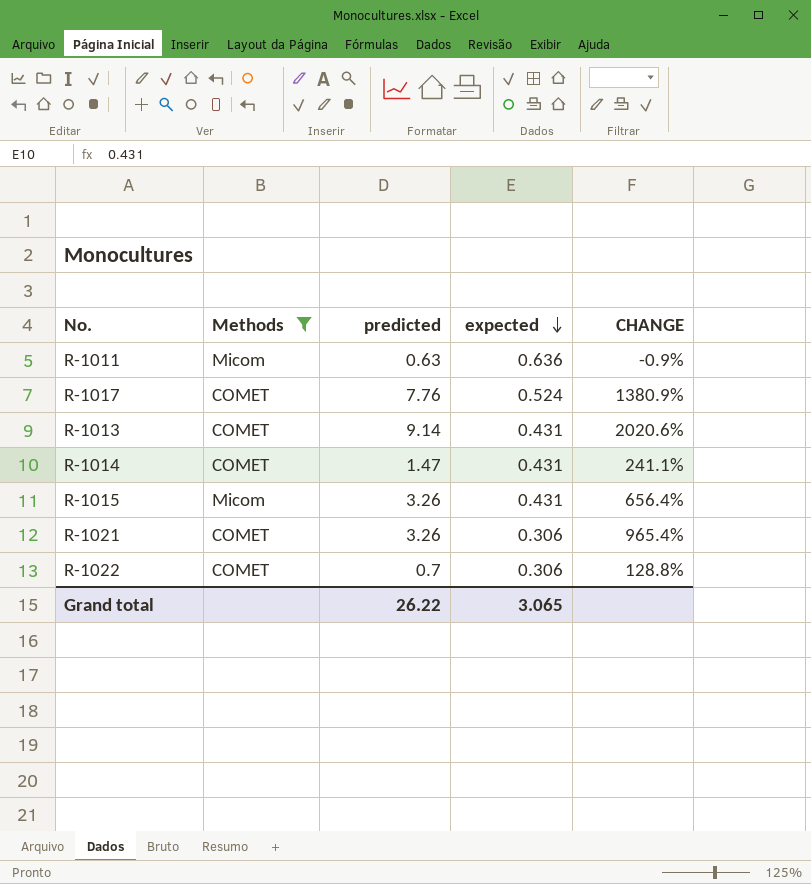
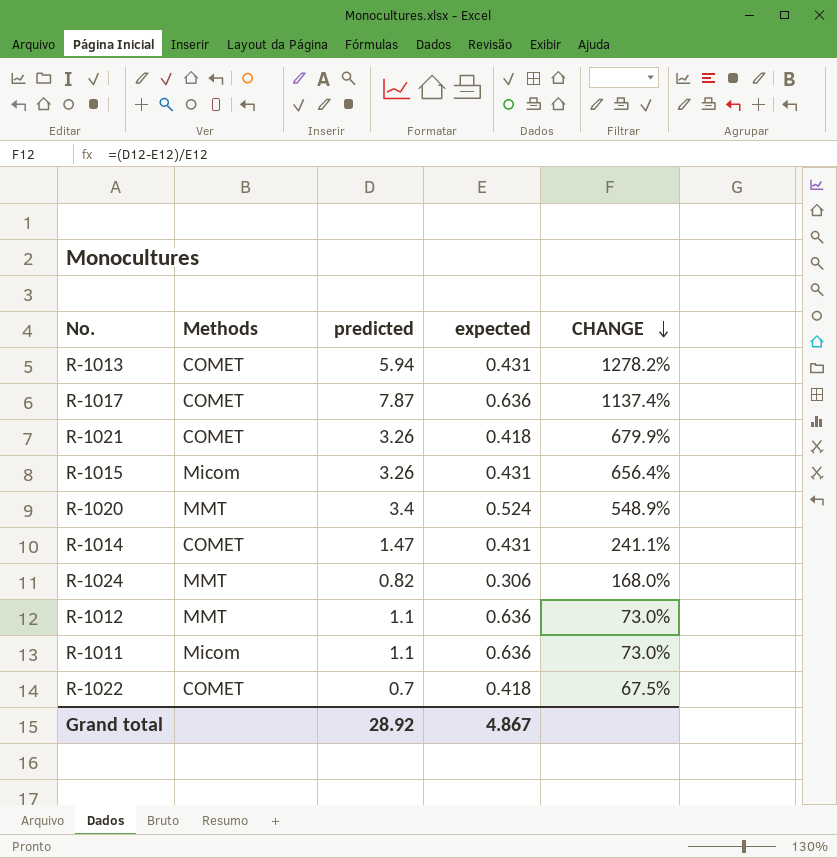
filter: Methods != MMT -> none
row order: expected descending -> CHANGE descending
R-1013 | predicted: 9.14 -> 5.94
R-1013 | CHANGE: 2020.6% -> 1278.2%
R-1017 | predicted: 7.76 -> 7.87
R-1017 | expected: 0.524 -> 0.636
R-1017 | CHANGE: 1380.9% -> 1137.4%
R-1021 | expected: 0.306 -> 0.418
R-1021 | CHANGE: 965.4% -> 679.9%
R-1011 | predicted: 0.63 -> 1.1
R-1011 | CHANGE: -0.9% -> 73.0%
R-1022 | expected: 0.306 -> 0.418
R-1022 | CHANGE: 128.8% -> 67.5%
Grand total | predicted: 26.22 -> 28.92
Grand total | expected: 3.065 -> 4.867

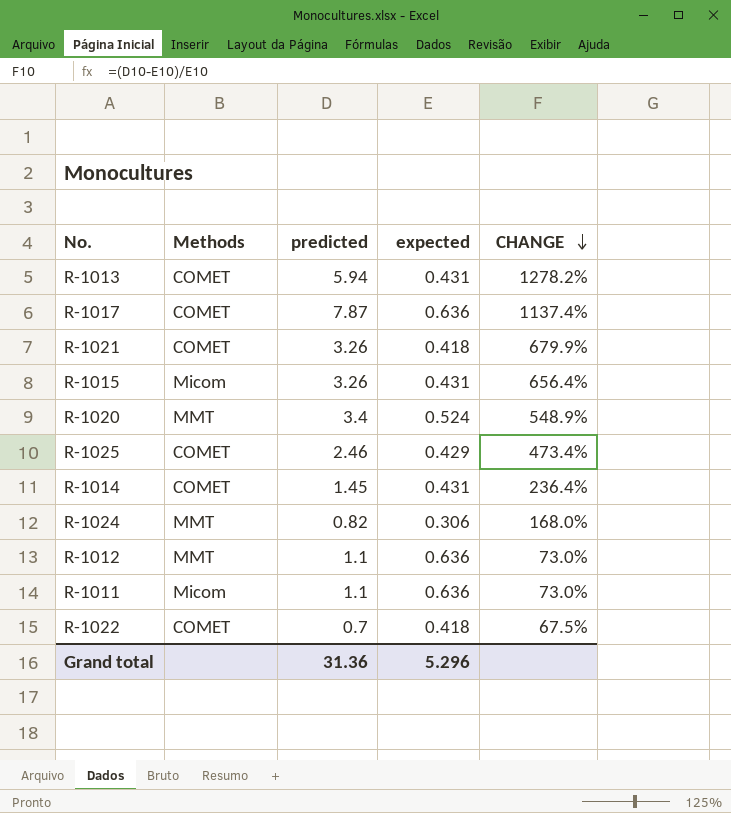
row R-1025: none -> COMET | 2.46 | 0.429 | 473.4%
R-1014 | predicted: 1.47 -> 1.45
R-1014 | CHANGE: 241.1% -> 236.4%
Grand total | predicted: 28.92 -> 31.36
Grand total | expected: 4.867 -> 5.296

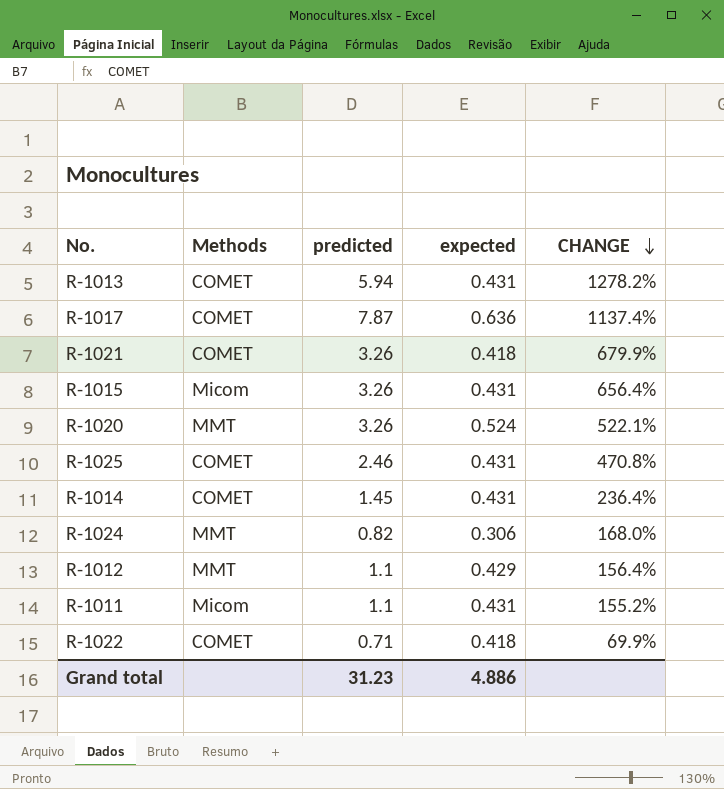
R-1020 | predicted: 3.4 -> 3.26
R-1020 | CHANGE: 548.9% -> 522.1%
R-1025 | expected: 0.429 -> 0.431
R-1025 | CHANGE: 473.4% -> 470.8%
R-1012 | expected: 0.636 -> 0.429
R-1012 | CHANGE: 73.0% -> 156.4%
R-1011 | expected: 0.636 -> 0.431
R-1011 | CHANGE: 73.0% -> 155.2%
R-1022 | predicted: 0.7 -> 0.71
R-1022 | CHANGE: 67.5% -> 69.9%
Grand total | predicted: 31.36 -> 31.23
Grand total | expected: 5.296 -> 4.886

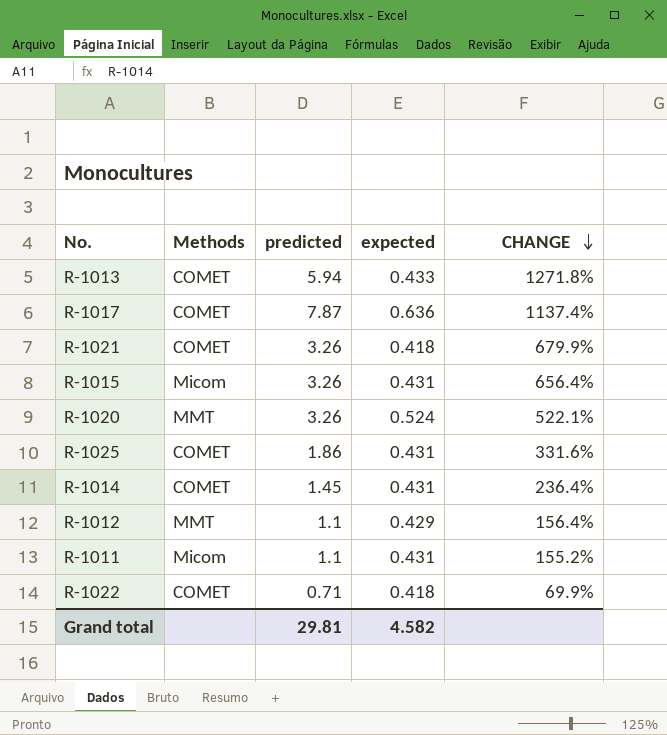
row R-1024: MMT | 0.82 | 0.306 | 168.0% -> none
R-1013 | expected: 0.431 -> 0.433
R-1013 | CHANGE: 1278.2% -> 1271.8%
R-1025 | predicted: 2.46 -> 1.86
R-1025 | CHANGE: 470.8% -> 331.6%
Grand total | predicted: 31.23 -> 29.81
Grand total | expected: 4.886 -> 4.582

